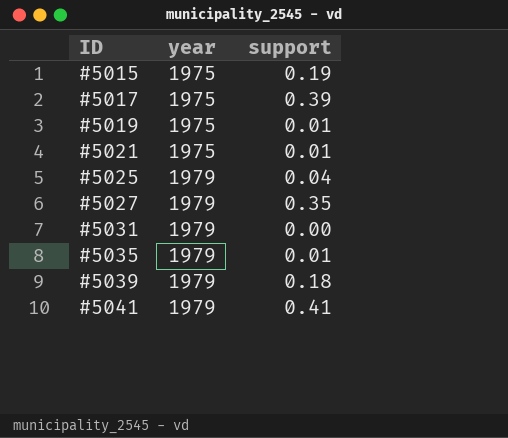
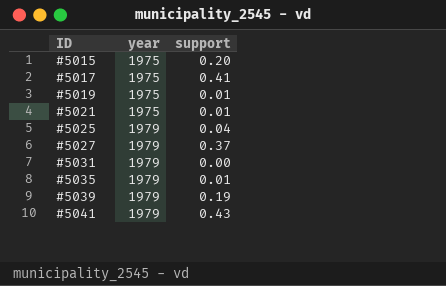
#5015 | support: 0.19 -> 0.20
#5017 | support: 0.39 -> 0.41
#5027 | support: 0.35 -> 0.37
#5039 | support: 0.18 -> 0.19
#5041 | support: 0.41 -> 0.43

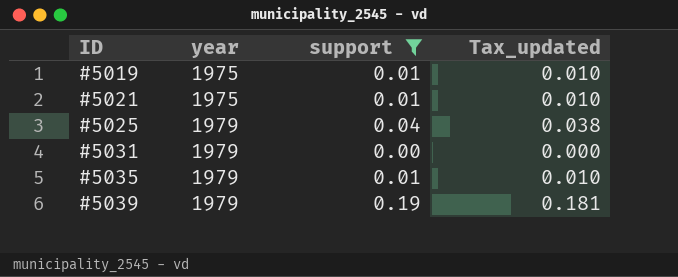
filter: none -> support <= 0.19
column Tax_updated | formula: none -> [support] * 0.95

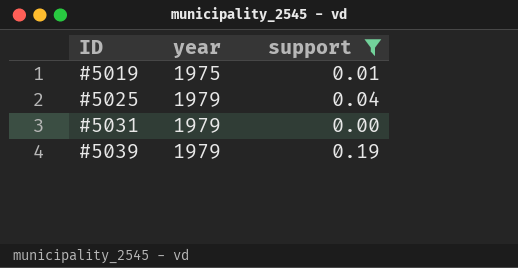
column Tax_updated | formula: [support] * 0.95 -> none
row #5021: 1975 | 0.01 | 0.010 -> none
row #5035: 1979 | 0.01 | 0.010 -> none

